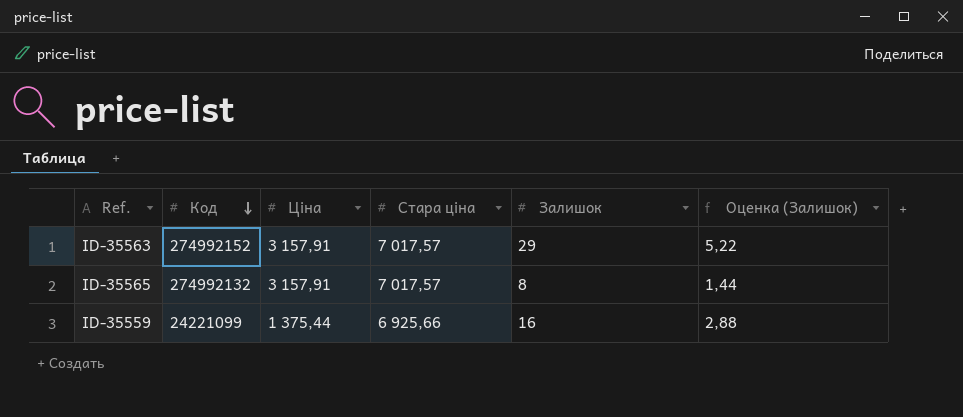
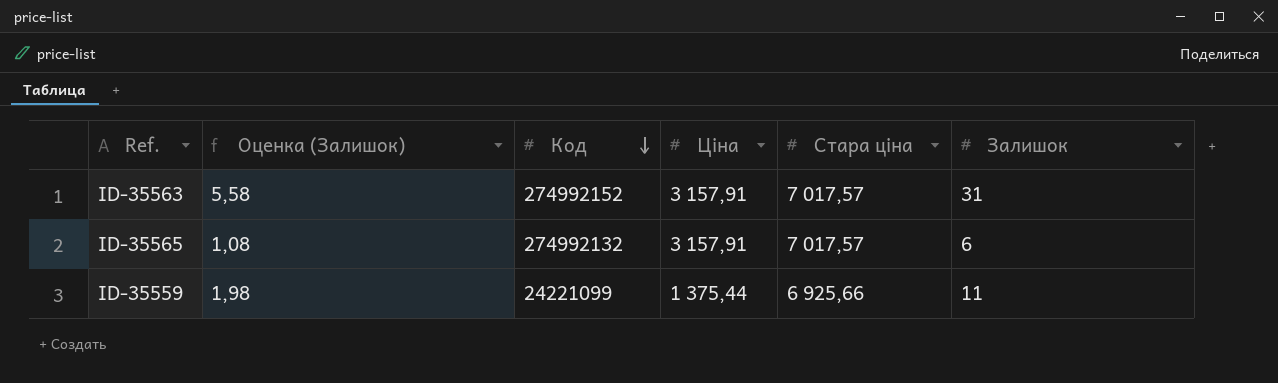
column Оценка (Залишок) | position: 6 -> 2
ID-35563 | Оценка (Залишок): 5,22 -> 5,58
ID-35563 | Залишок: 29 -> 31
ID-35565 | Оценка (Залишок): 1,44 -> 1,08
ID-35565 | Залишок: 8 -> 6
ID-35559 | Оценка (Залишок): 2,88 -> 1,98
ID-35559 | Залишок: 16 -> 11

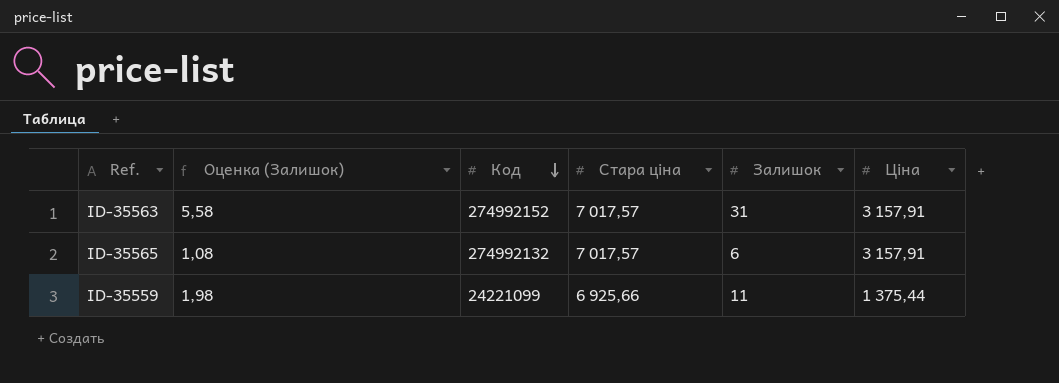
column Ціна | position: 4 -> 6

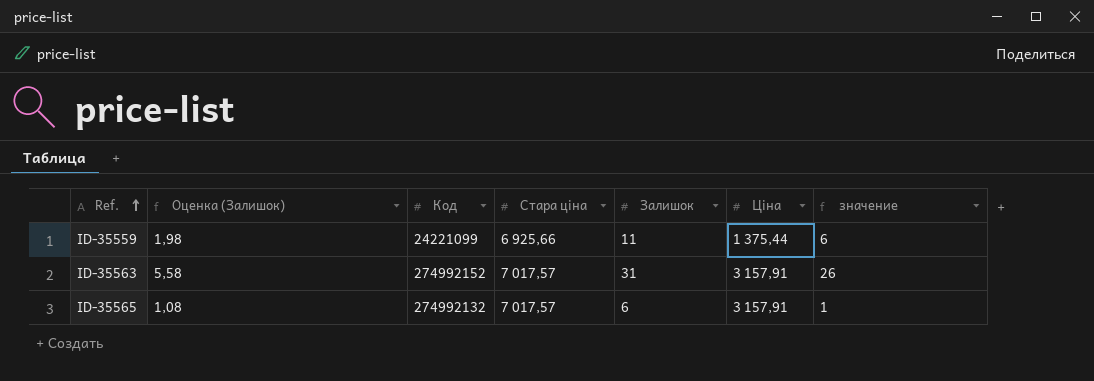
row order: Код descending -> Ref. ascending
column значение | formula: none -> [Залишок] - 5

